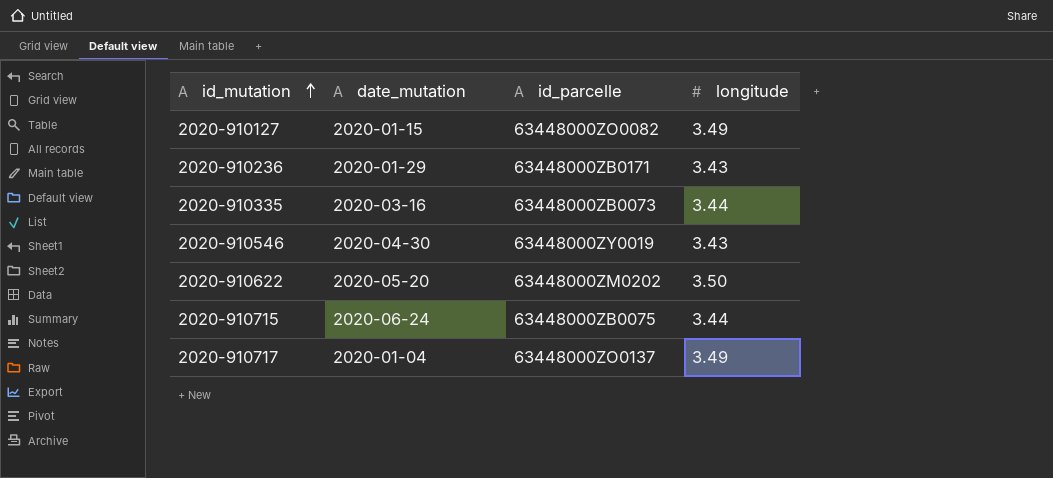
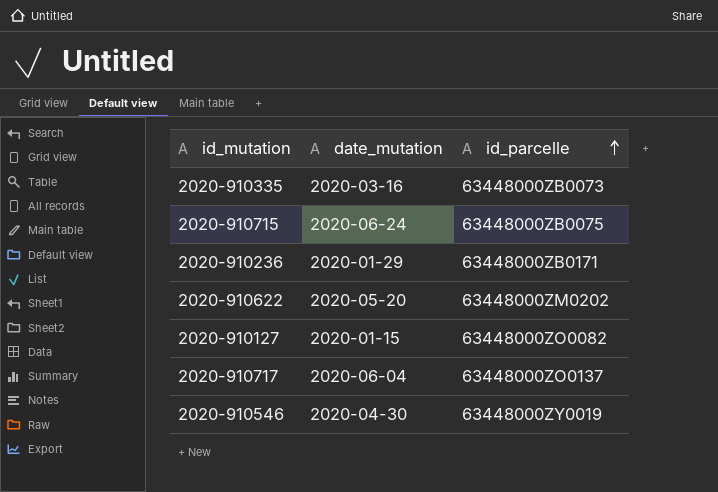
row order: id_mutation ascending -> id_parcelle ascending
column longitude | position: 4 -> none
2020-910717 | date_mutation: 2020-01-04 -> 2020-06-04

